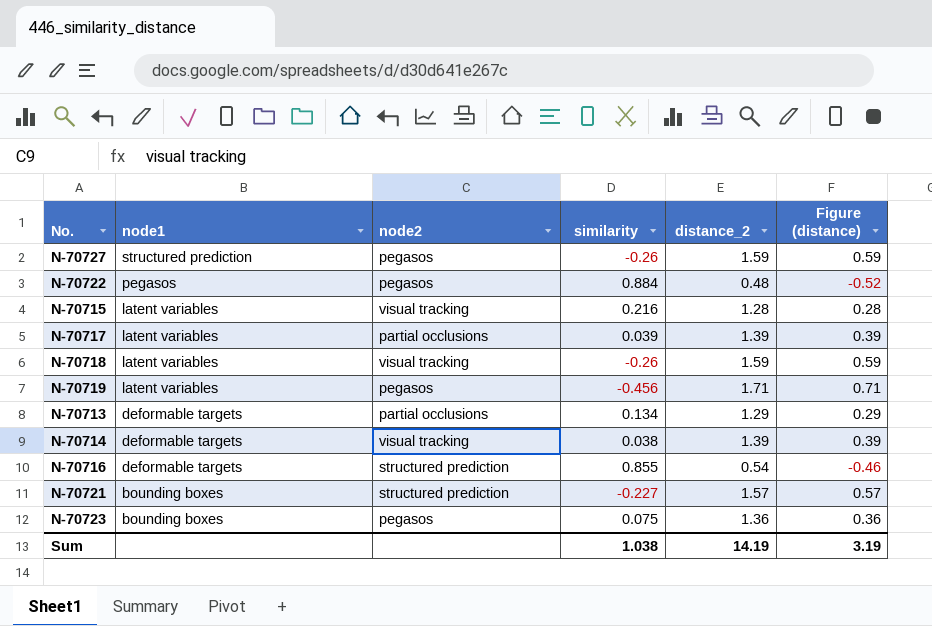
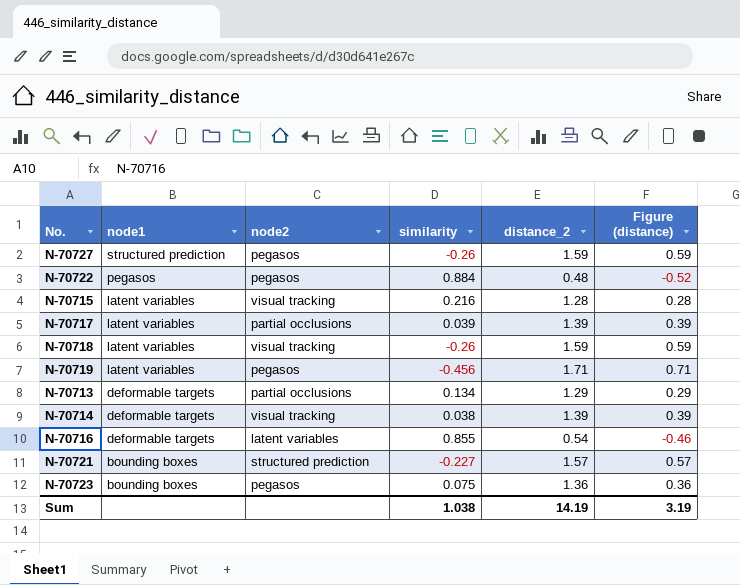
N-70716 | node2: structured prediction -> latent variables

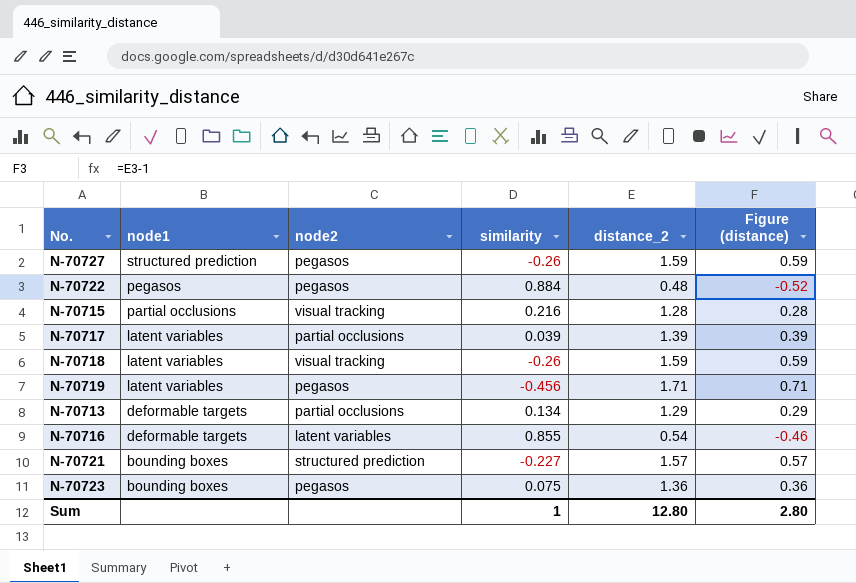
row N-70714: deformable targets | visual tracking | 0.038 | 1.39 | 0.39 -> none
N-70715 | node1: latent variables -> partial occlusions
Sum | similarity: 1.038 -> 1
Sum | distance_2: 14.19 -> 12.80
Sum | Figure (distance): 3.19 -> 2.80

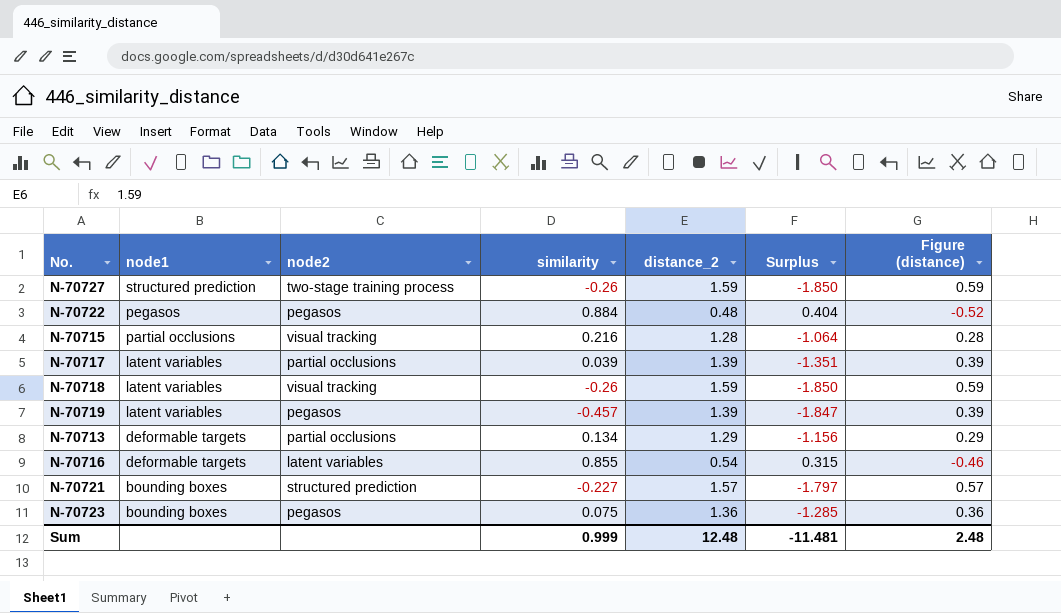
column Surplus | formula: none -> [similarity] - [distance_2]
N-70727 | node2: pegasos -> two-stage training process
N-70719 | similarity: -0.456 -> -0.457
N-70719 | distance_2: 1.71 -> 1.39
N-70719 | Figure (distance): 0.71 -> 0.39
Sum | similarity: 1 -> 0.999
Sum | distance_2: 12.80 -> 12.48
Sum | Figure (distance): 2.80 -> 2.48

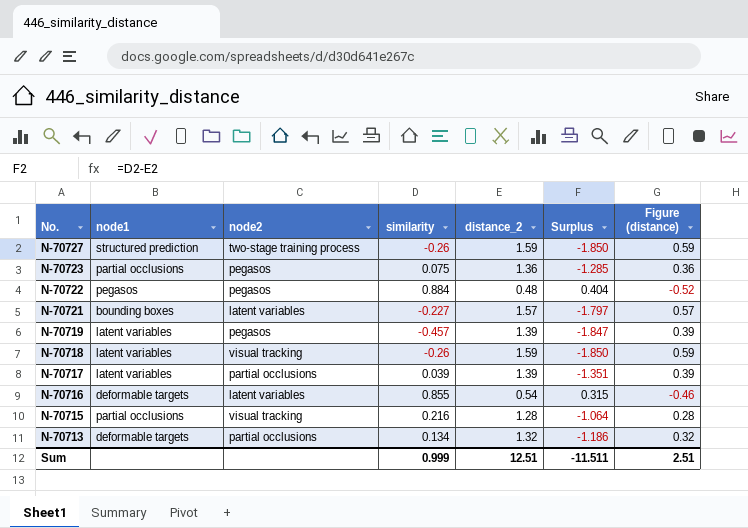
row order: node1 descending -> No. descending
N-70723 | node1: bounding boxes -> partial occlusions
N-70721 | node2: structured prediction -> latent variables
N-70713 | distance_2: 1.29 -> 1.32
N-70713 | Surplus: -1.156 -> -1.186
N-70713 | Figure (distance): 0.29 -> 0.32
Sum | distance_2: 12.48 -> 12.51
Sum | Surplus: -11.481 -> -11.511
Sum | Figure (distance): 2.48 -> 2.51

